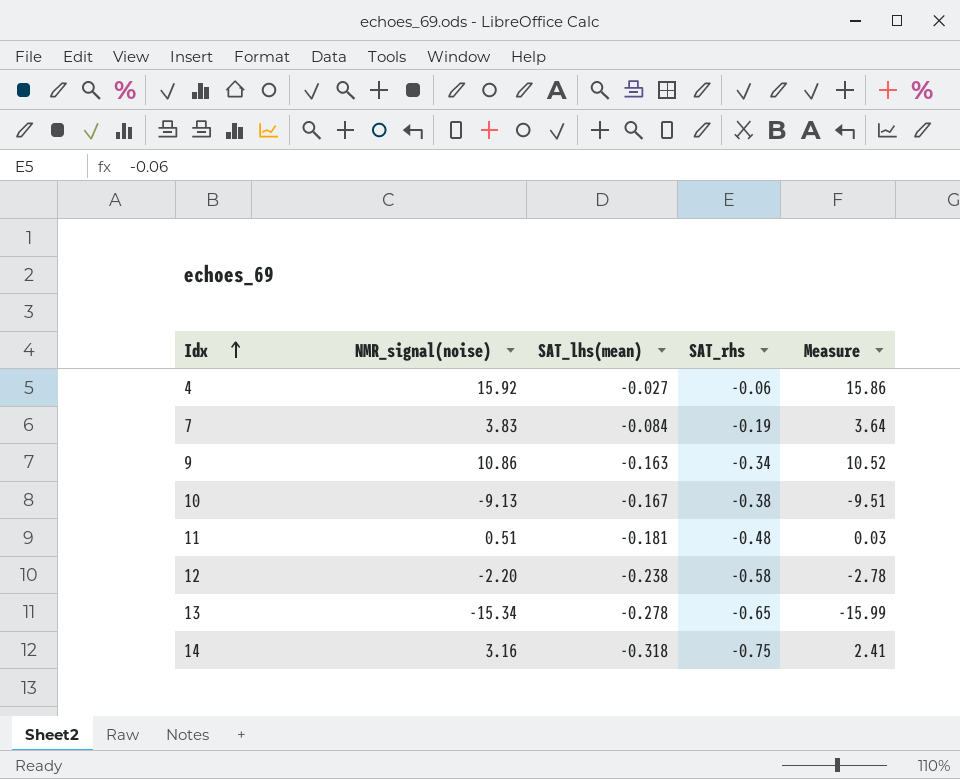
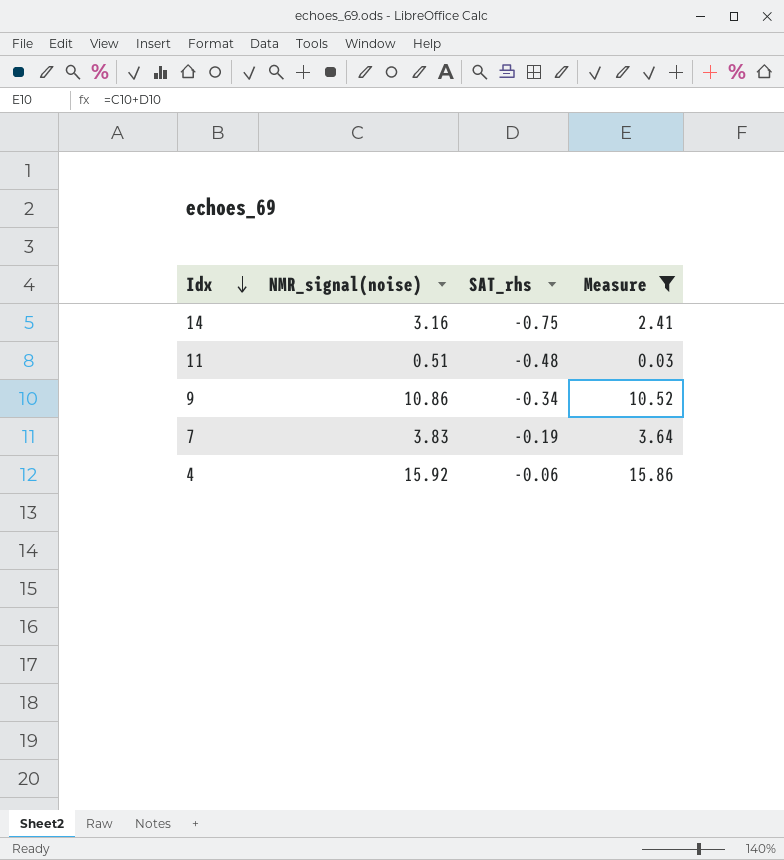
filter: none -> Measure >= 0.03
row order: Idx ascending -> Idx descending
column SAT_lhs(mean) | position: 3 -> none

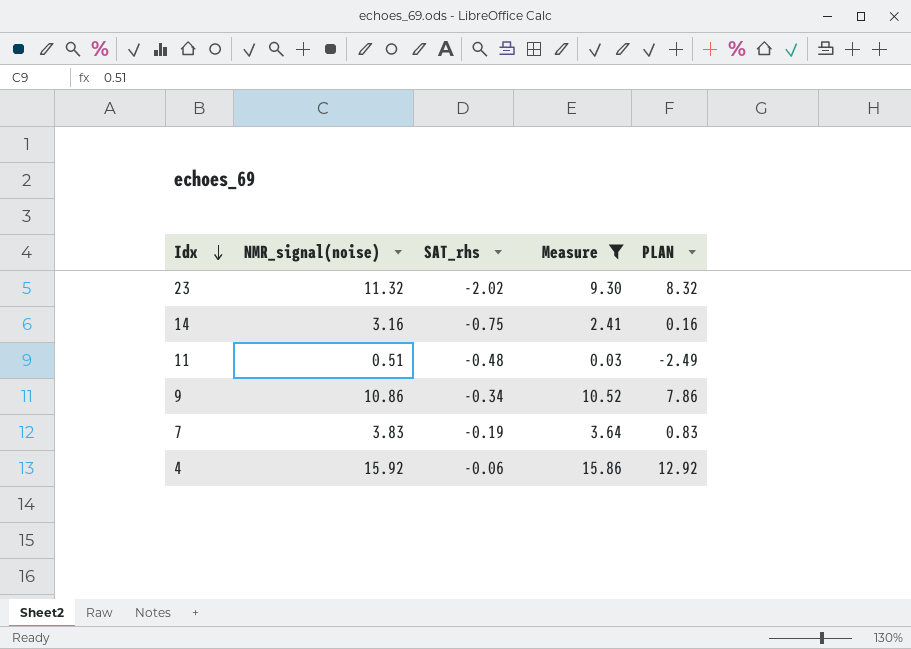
column PLAN | formula: none -> [NMR_signal(noise)] - 3
row 23: none -> 11.32 | -2.02 | 9.30 | 8.32

